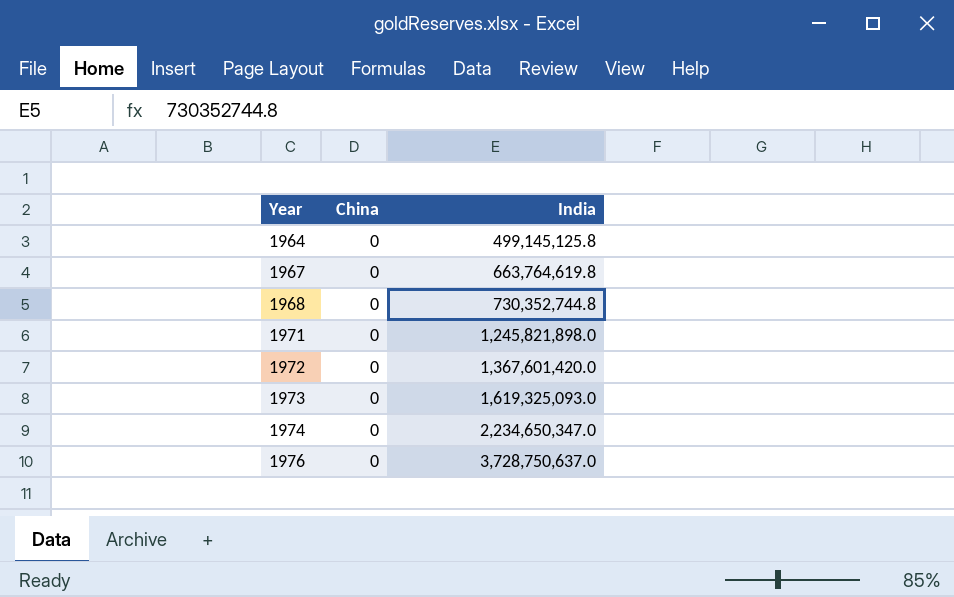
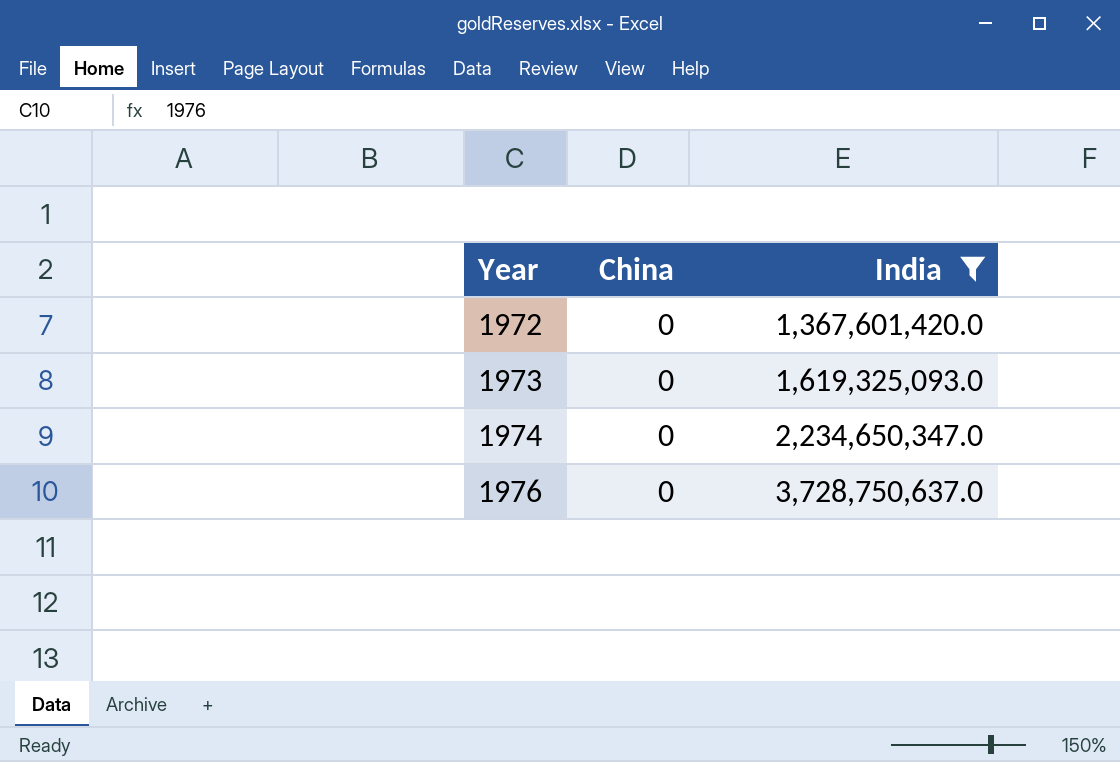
filter: none -> India >= 1,367,601,420.0

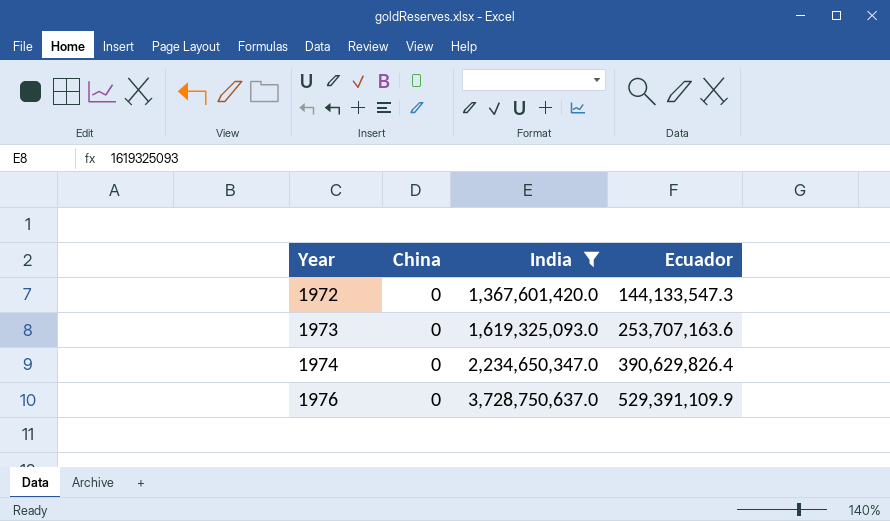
column Ecuador | position: none -> 4

